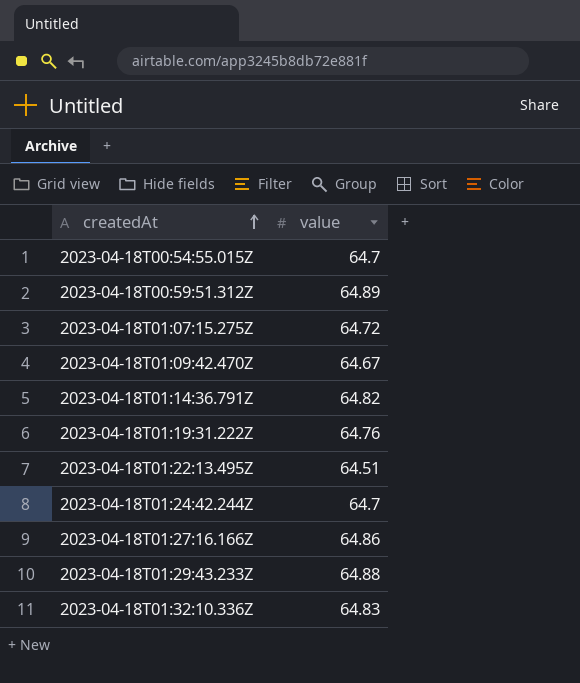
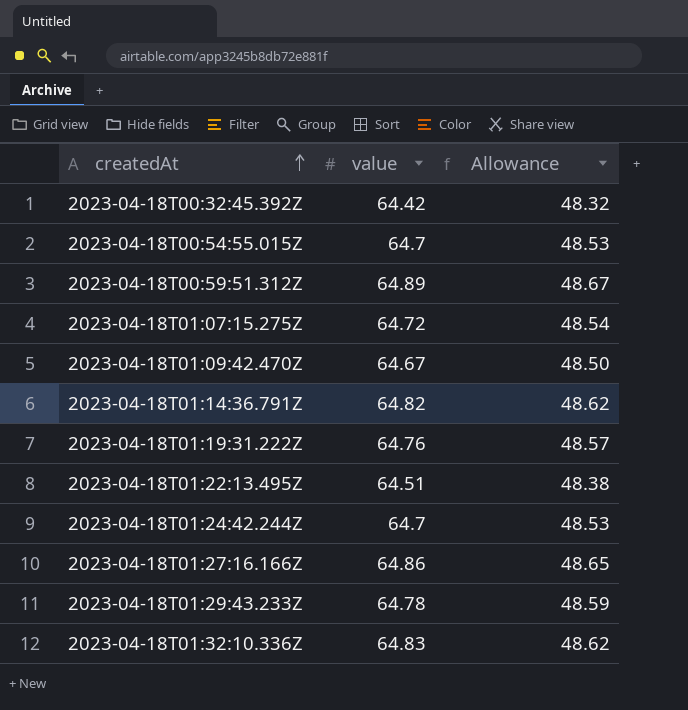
column Allowance | formula: none -> [value] * 0.75
row 2023-04-18T00:32:45.392Z: none -> 64.42 | 48.32
2023-04-18T01:29:43.233Z | value: 64.88 -> 64.78

